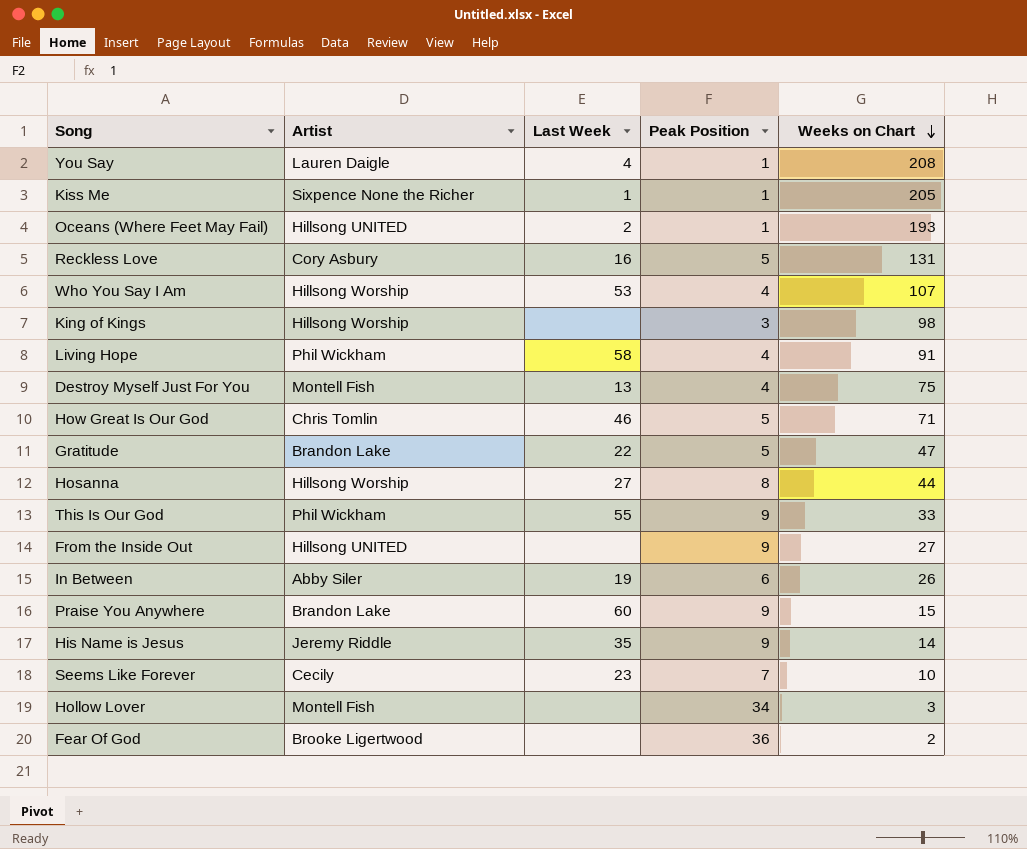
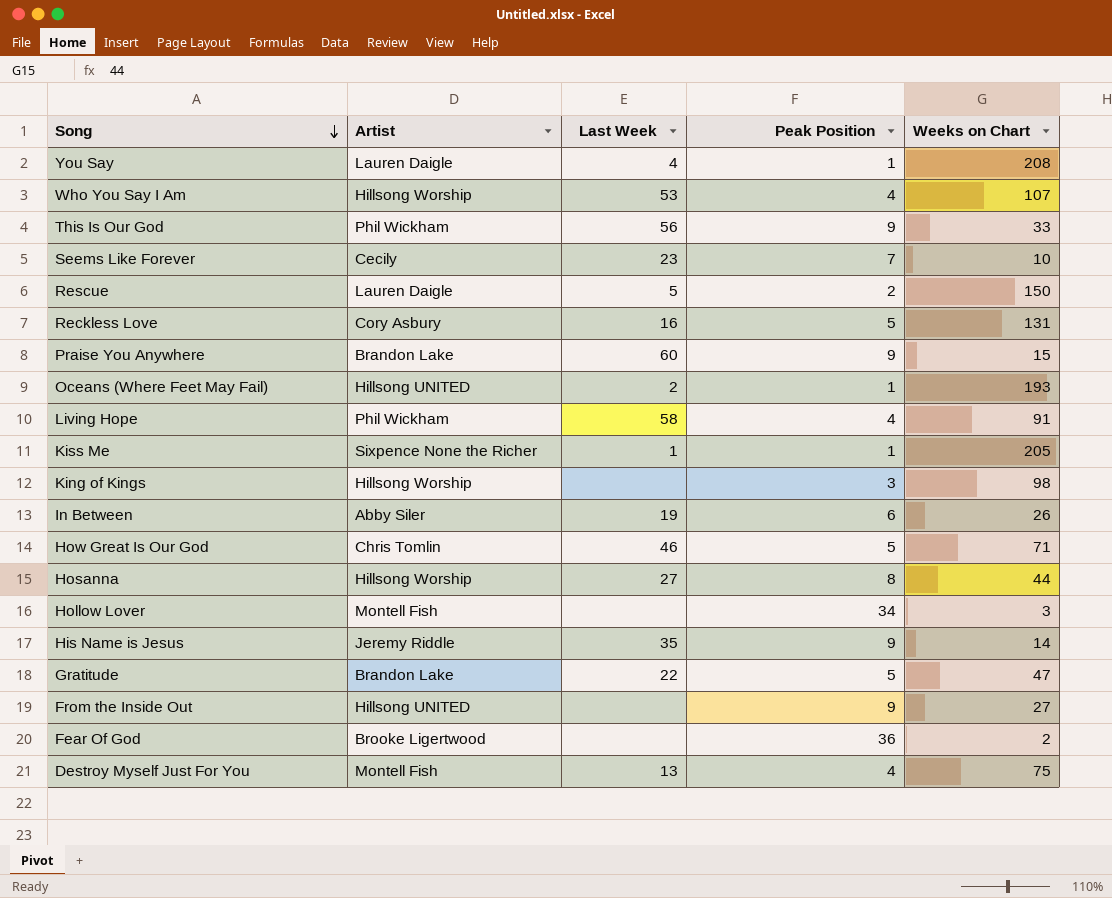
row order: Weeks on Chart descending -> Song descending
This Is Our God | Last Week: 55 -> 56
row Rescue: none -> Lauren Daigle | 5 | 2 | 150

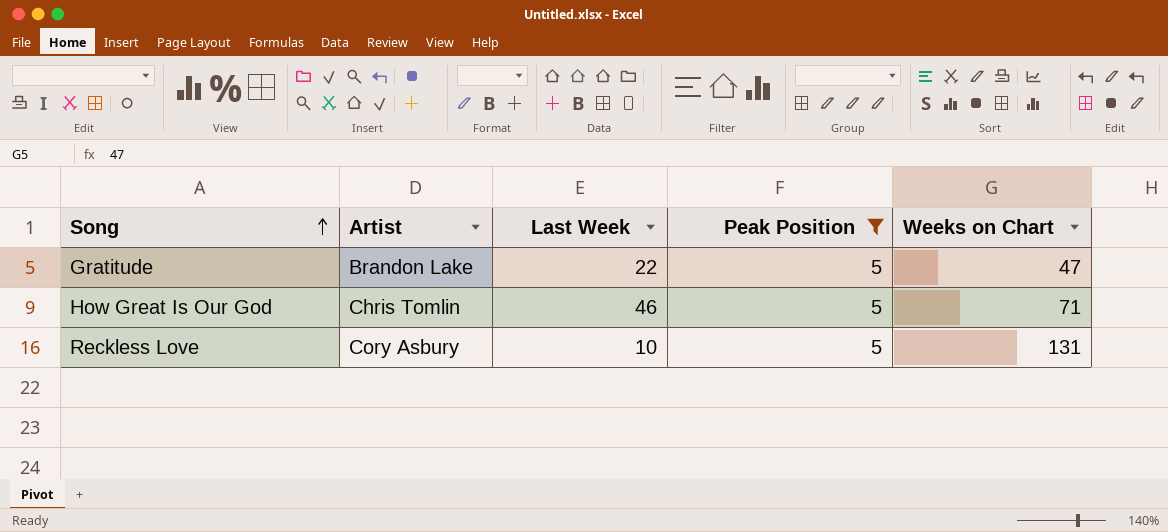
filter: none -> Peak Position = 5
row order: Song descending -> Song ascending
Reckless Love | Last Week: 16 -> 10

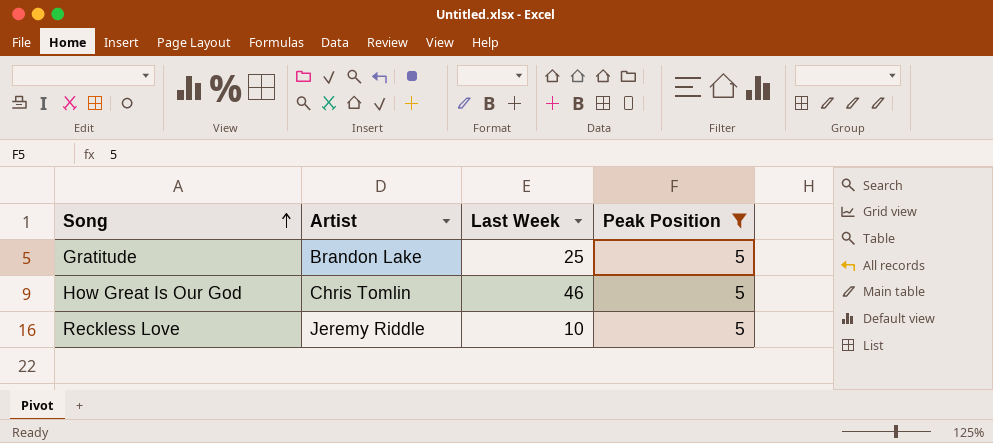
column Weeks on Chart | position: 5 -> none
Gratitude | Last Week: 22 -> 25
Reckless Love | Artist: Cory Asbury -> Jeremy Riddle

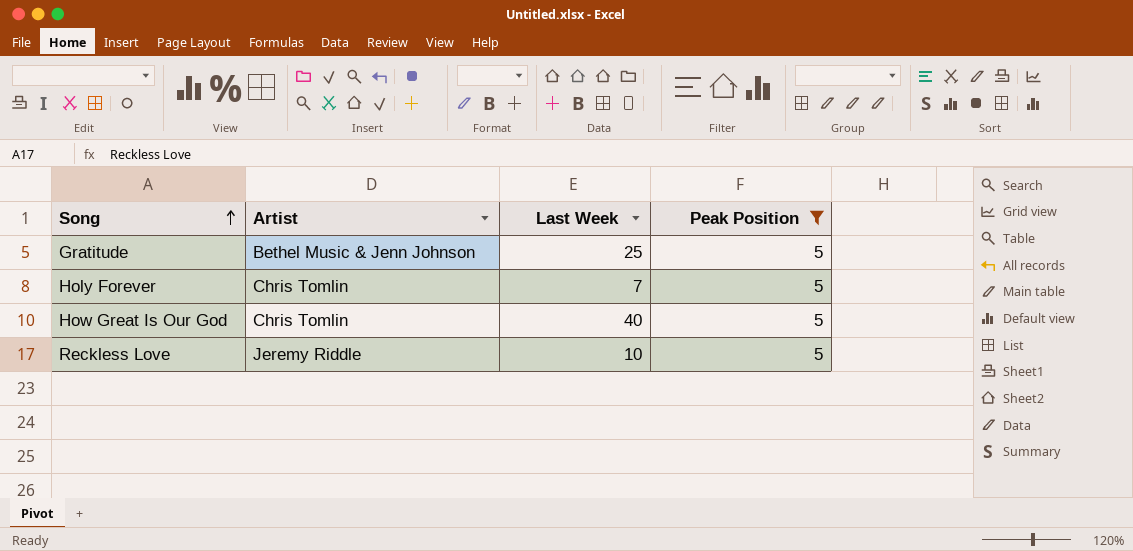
Gratitude | Artist: Brandon Lake -> Bethel Music & Jenn Johnson
row Holy Forever: none -> Chris Tomlin | 7 | 5
How Great Is Our God | Last Week: 46 -> 40

